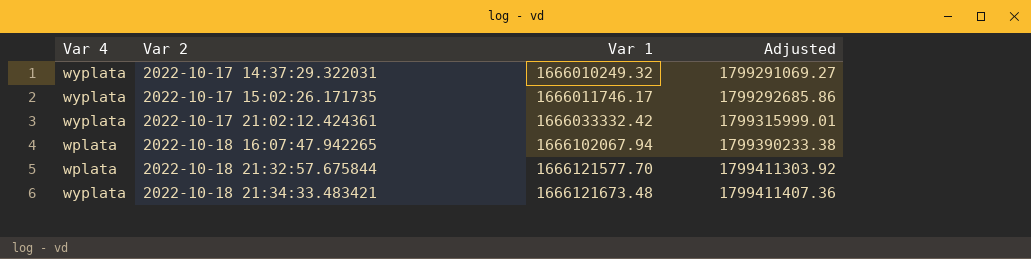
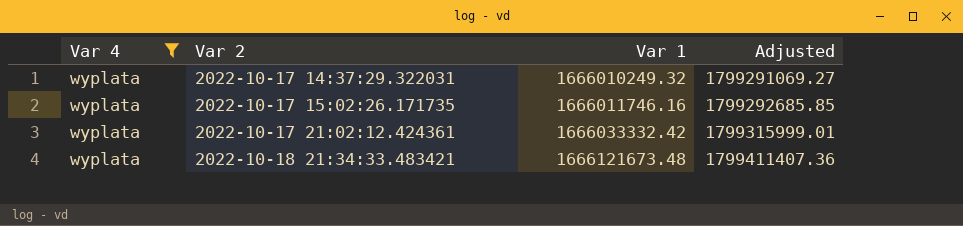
filter: none -> Var 4 = wyplata
2022-10-17 15:02:26.171735 | Var 1: 1666011746.17 -> 1666011746.16
2022-10-17 15:02:26.171735 | Adjusted: 1799292685.86 -> 1799292685.85

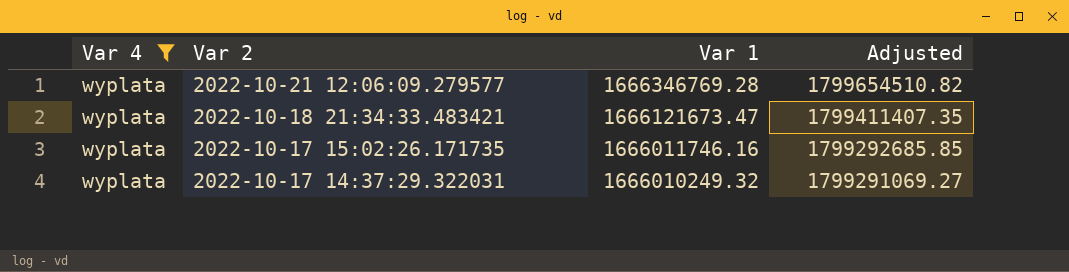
row order: Var 2 ascending -> Var 2 descending
row 2022-10-17 21:02:12.424361: wyplata | 1666033332.42 | 1799315999.01 -> none
row 2022-10-21 12:06:09.279577: none -> wyplata | 1666346769.28 | 1799654510.82
2022-10-18 21:34:33.483421 | Var 1: 1666121673.48 -> 1666121673.47
2022-10-18 21:34:33.483421 | Adjusted: 1799411407.36 -> 1799411407.35

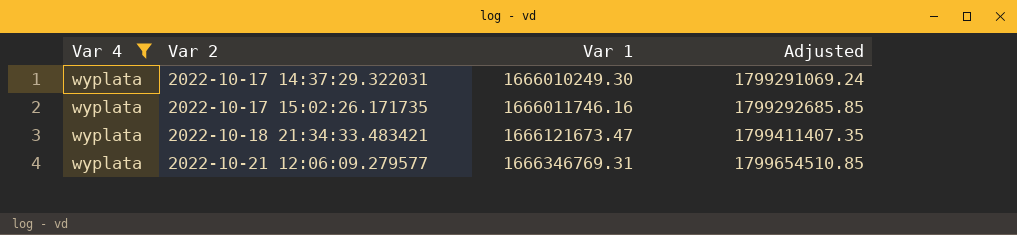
row order: Var 2 descending -> Var 2 ascending
2022-10-17 14:37:29.322031 | Var 1: 1666010249.32 -> 1666010249.30
2022-10-17 14:37:29.322031 | Adjusted: 1799291069.27 -> 1799291069.24
2022-10-21 12:06:09.279577 | Var 1: 1666346769.28 -> 1666346769.31
2022-10-21 12:06:09.279577 | Adjusted: 1799654510.82 -> 1799654510.85

